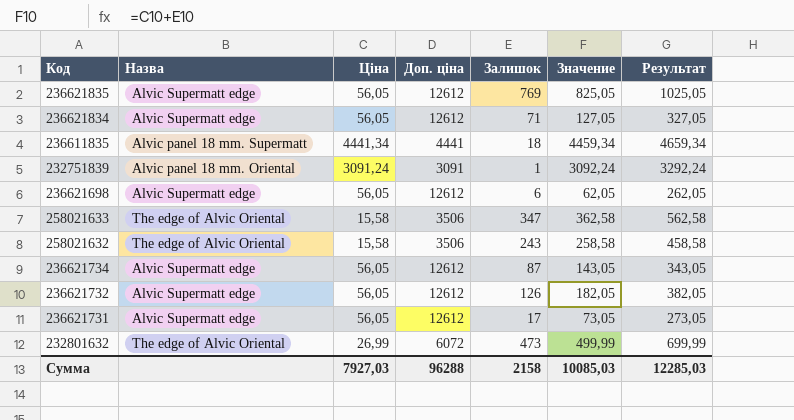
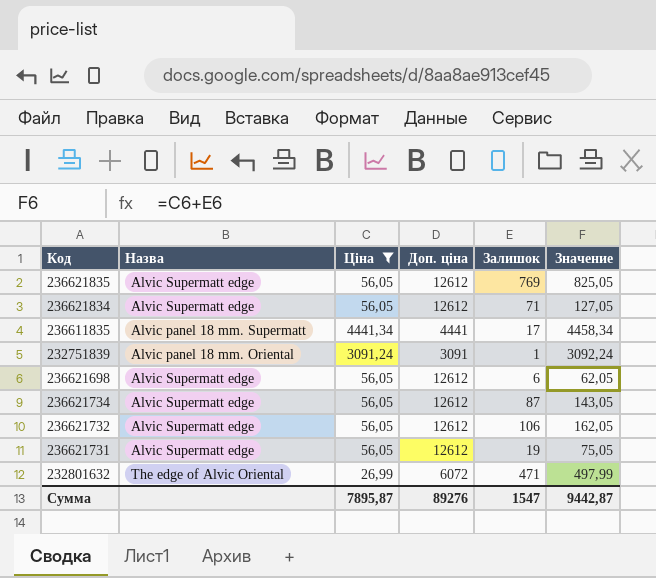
filter: none -> Ціна != 15,58
column Результат | formula: [Значение] + 200 -> none
236611835 | Залишок: 18 -> 17
236611835 | Значение: 4459,34 -> 4458,34
236621732 | Залишок: 126 -> 106
236621732 | Значение: 182,05 -> 162,05
236621731 | Залишок: 17 -> 19
236621731 | Значение: 73,05 -> 75,05
232801632 | Залишок: 473 -> 471
232801632 | Значение: 499,99 -> 497,99
Сумма | Ціна: 7927,03 -> 7895,87
Сумма | Доп. ціна: 96288 -> 89276
Сумма | Залишок: 2158 -> 1547
Сумма | Значение: 10085,03 -> 9442,87

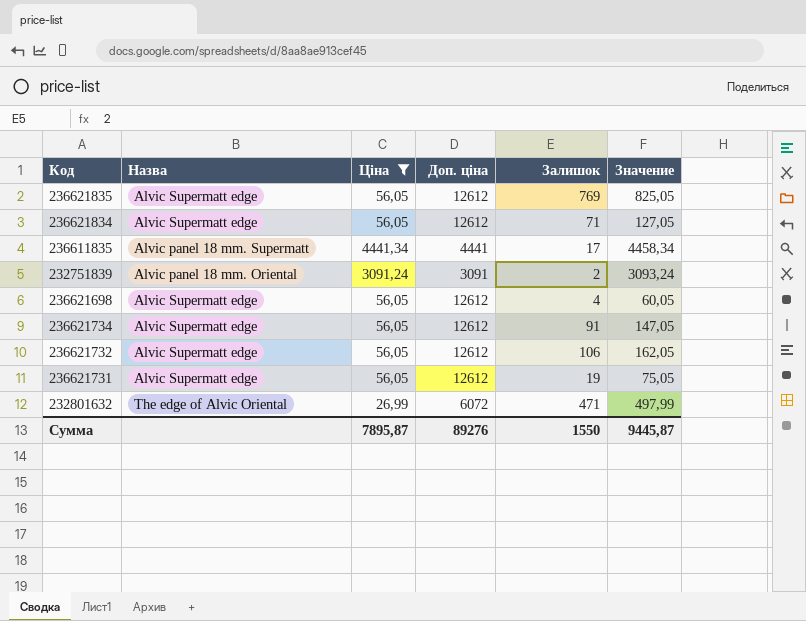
232751839 | Залишок: 1 -> 2
232751839 | Значение: 3092,24 -> 3093,24
236621698 | Залишок: 6 -> 4
236621698 | Значение: 62,05 -> 60,05
236621734 | Залишок: 87 -> 91
236621734 | Значение: 143,05 -> 147,05
Сумма | Залишок: 1547 -> 1550
Сумма | Значение: 9442,87 -> 9445,87

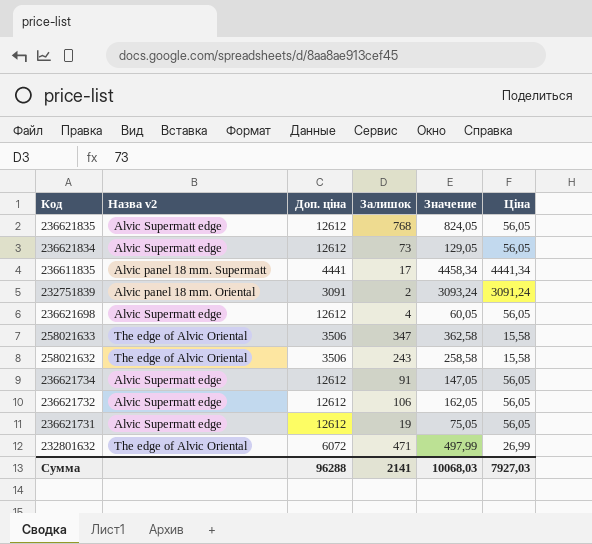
filter: Ціна != 15,58 -> none
column name: Назва -> Назва v2
column Ціна | position: 3 -> 6
236621835 | Залишок: 769 -> 768
236621835 | Значение: 825,05 -> 824,05
236621834 | Залишок: 71 -> 73
236621834 | Значение: 127,05 -> 129,05
Сумма | Доп. ціна: 89276 -> 96288
Сумма | Залишок: 1550 -> 2141
Сумма | Значение: 9445,87 -> 10068,03
Сумма | Ціна: 7895,87 -> 7927,03

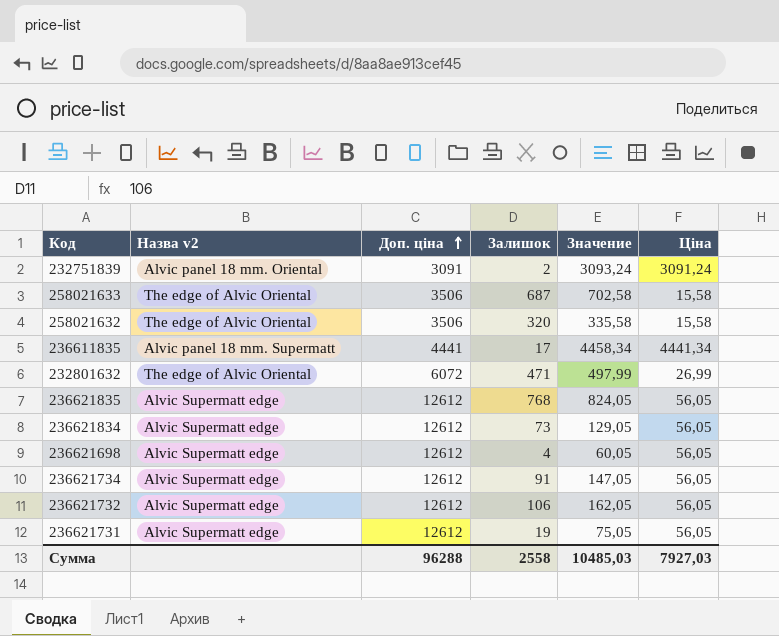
row order: none -> Доп. ціна ascending
258021633 | Залишок: 347 -> 687
258021633 | Значение: 362,58 -> 702,58
258021632 | Залишок: 243 -> 320
258021632 | Значение: 258,58 -> 335,58
Сумма | Залишок: 2141 -> 2558
Сумма | Значение: 10068,03 -> 10485,03

